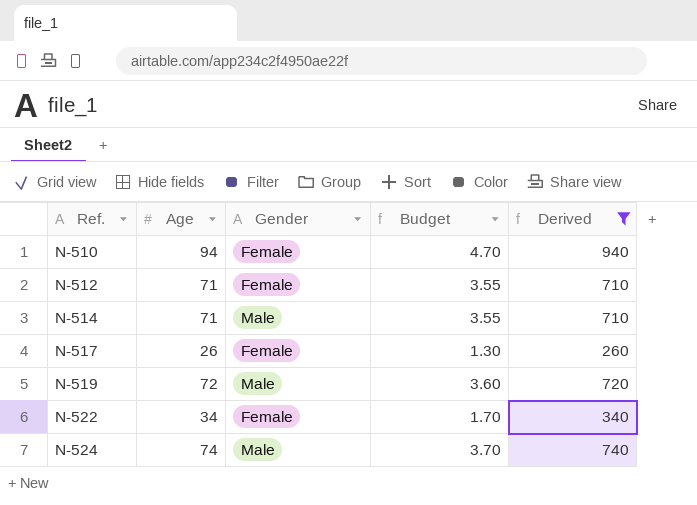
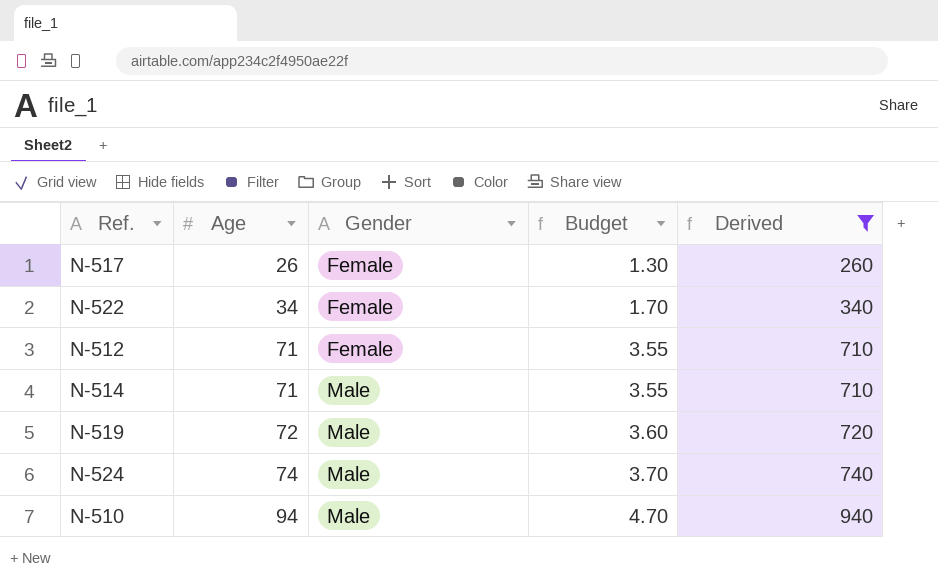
row order: Ref. ascending -> Age ascending
N-510 | Gender: Female -> Male

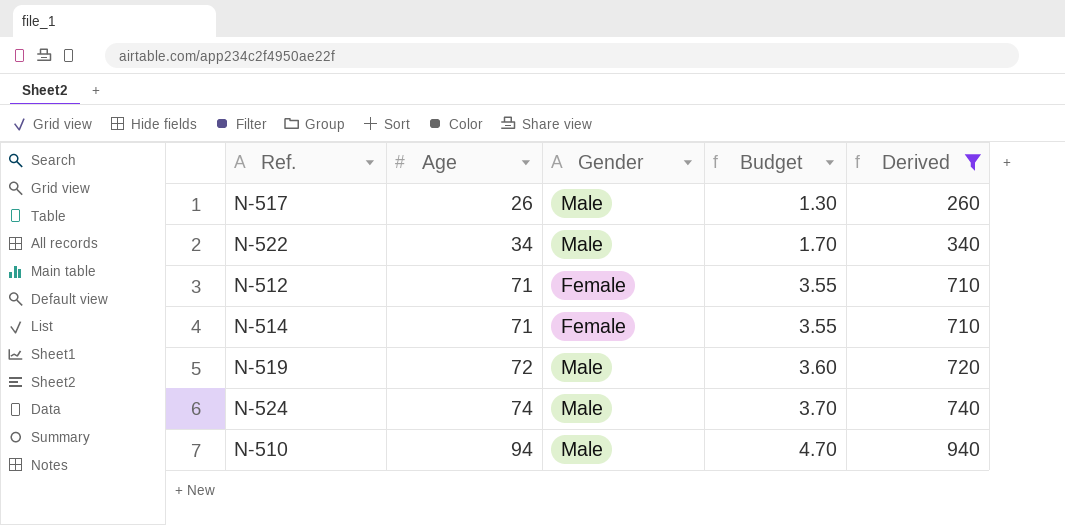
N-517 | Gender: Female -> Male
N-522 | Gender: Female -> Male
N-514 | Gender: Male -> Female

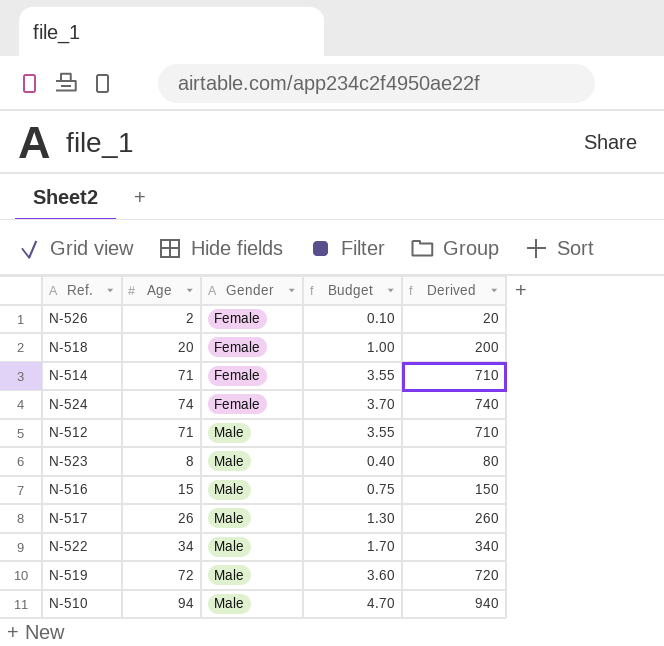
filter: Derived >= 260 -> none
row order: Age ascending -> Gender ascending
N-524 | Gender: Male -> Female
N-512 | Gender: Female -> Male

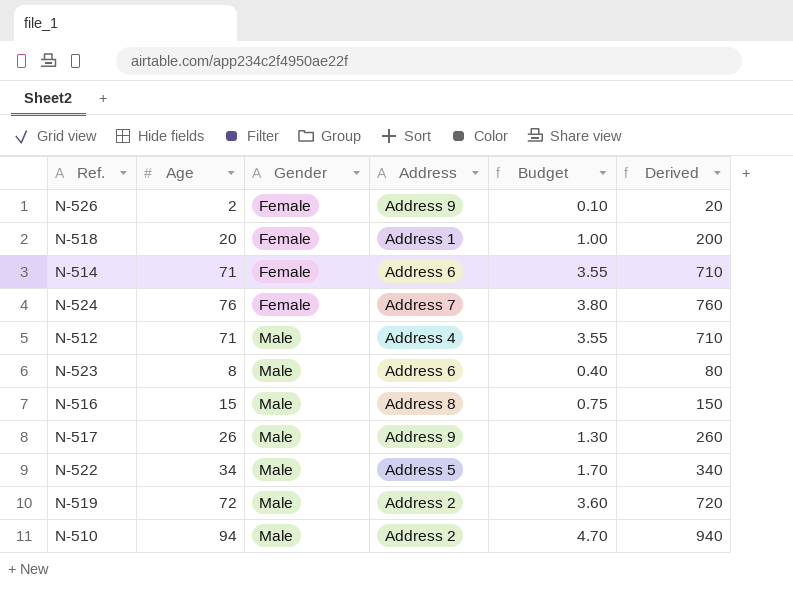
column Address | position: none -> 4
N-524 | Age: 74 -> 76
N-524 | Budget: 3.70 -> 3.80
N-524 | Derived: 740 -> 760

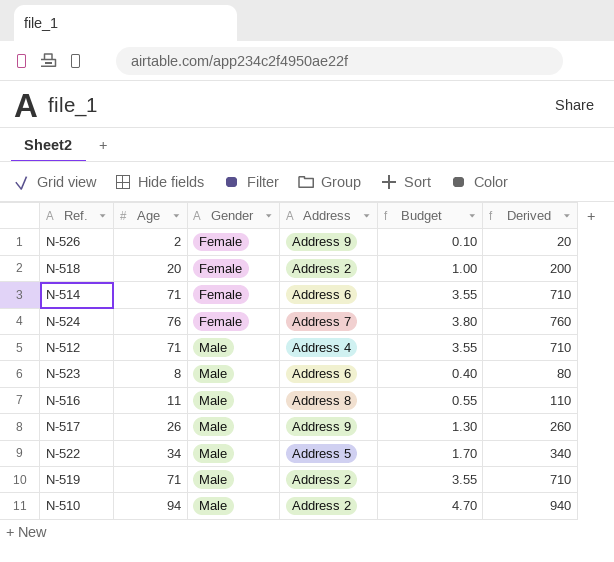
N-518 | Address: Address 1 -> Address 2
N-516 | Age: 15 -> 11
N-516 | Budget: 0.75 -> 0.55
N-516 | Derived: 150 -> 110
N-519 | Age: 72 -> 71
N-519 | Budget: 3.60 -> 3.55
N-519 | Derived: 720 -> 710

